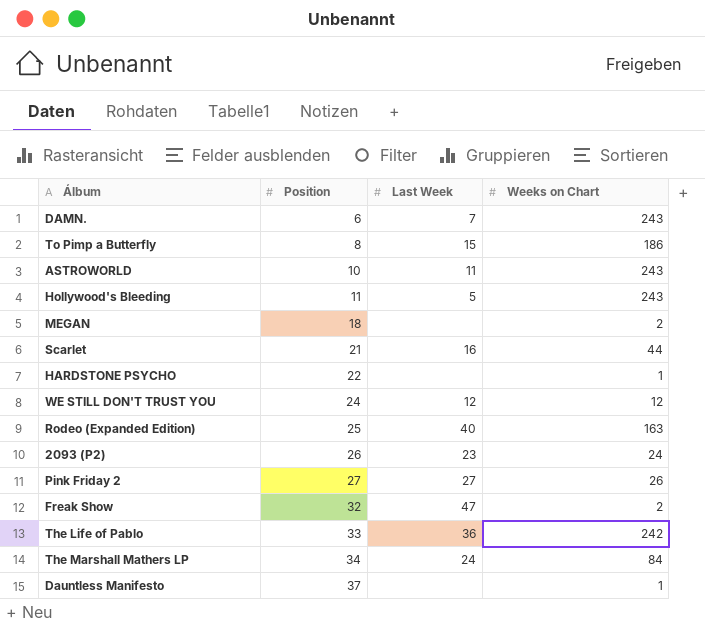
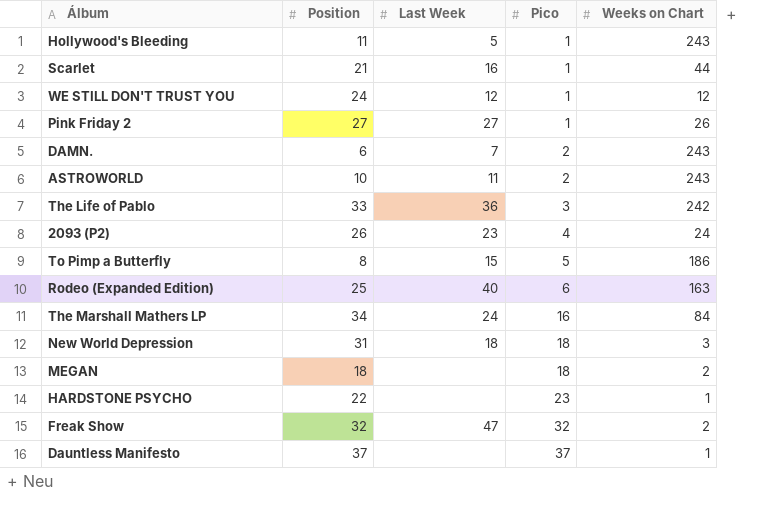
row order: Position ascending -> Pico ascending
column Pico | position: none -> 4
row New World Depression: none -> 31 | 18 | 18 | 3

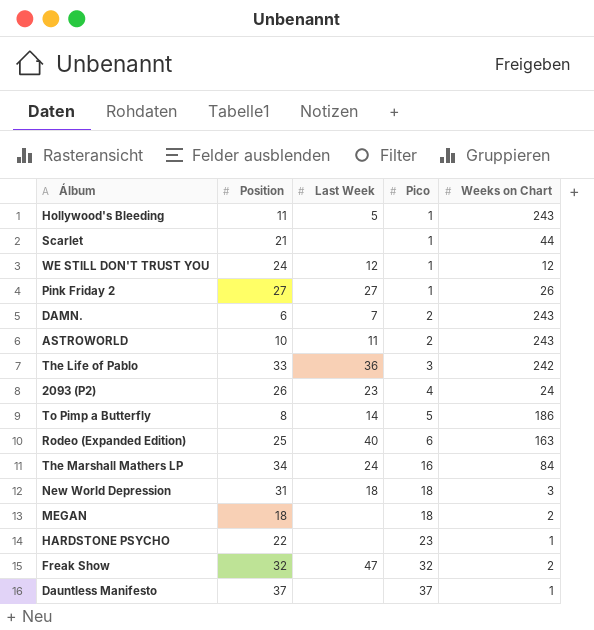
Scarlet | Last Week: 16 -> none
To Pimp a Butterfly | Last Week: 15 -> 14

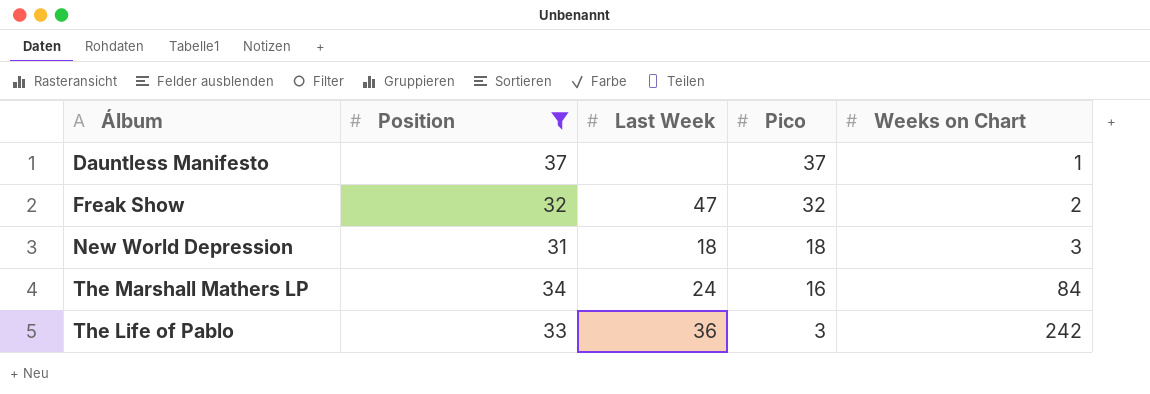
filter: none -> Position >= 31
row order: Pico ascending -> Pico descending

